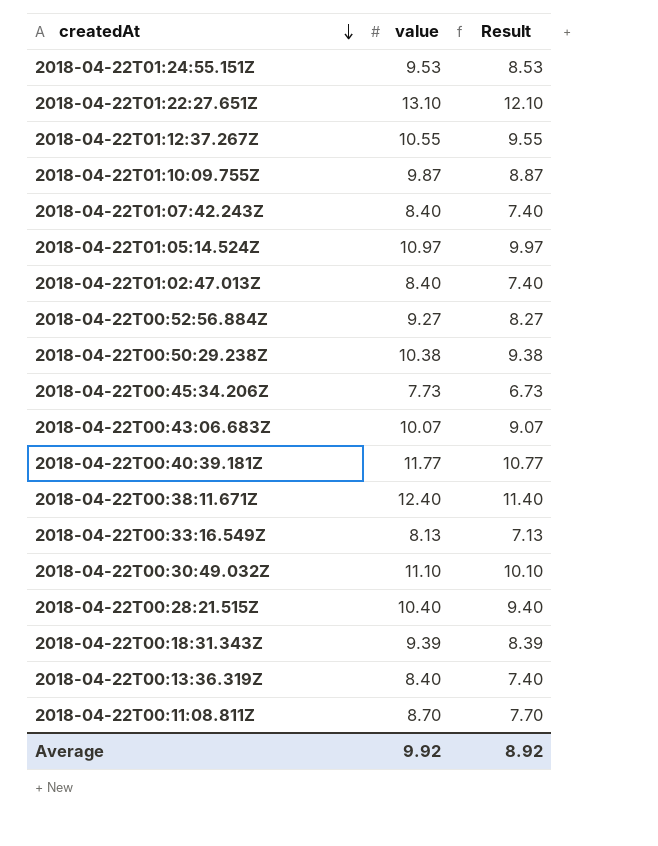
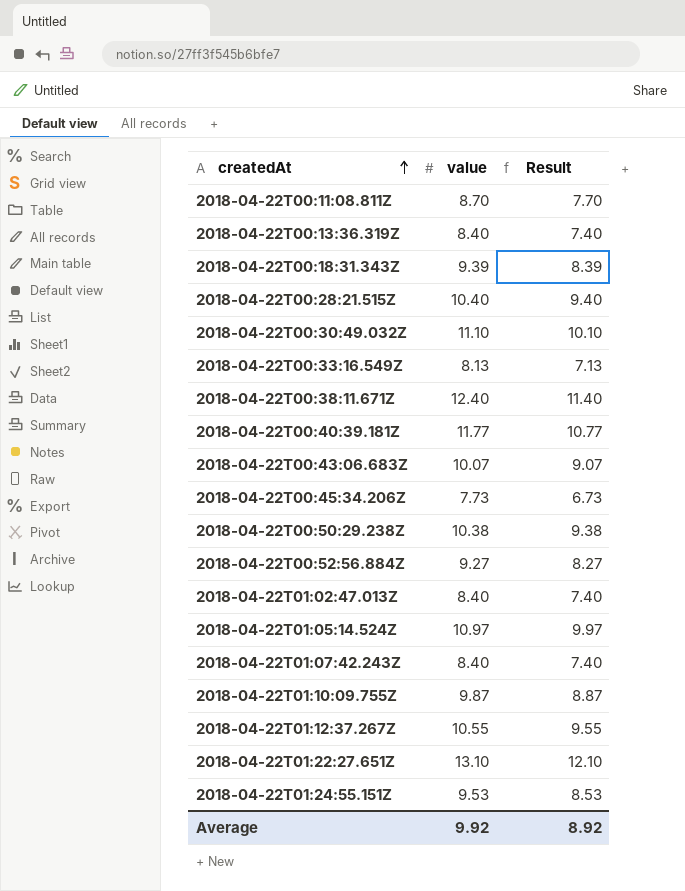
row order: createdAt descending -> createdAt ascending

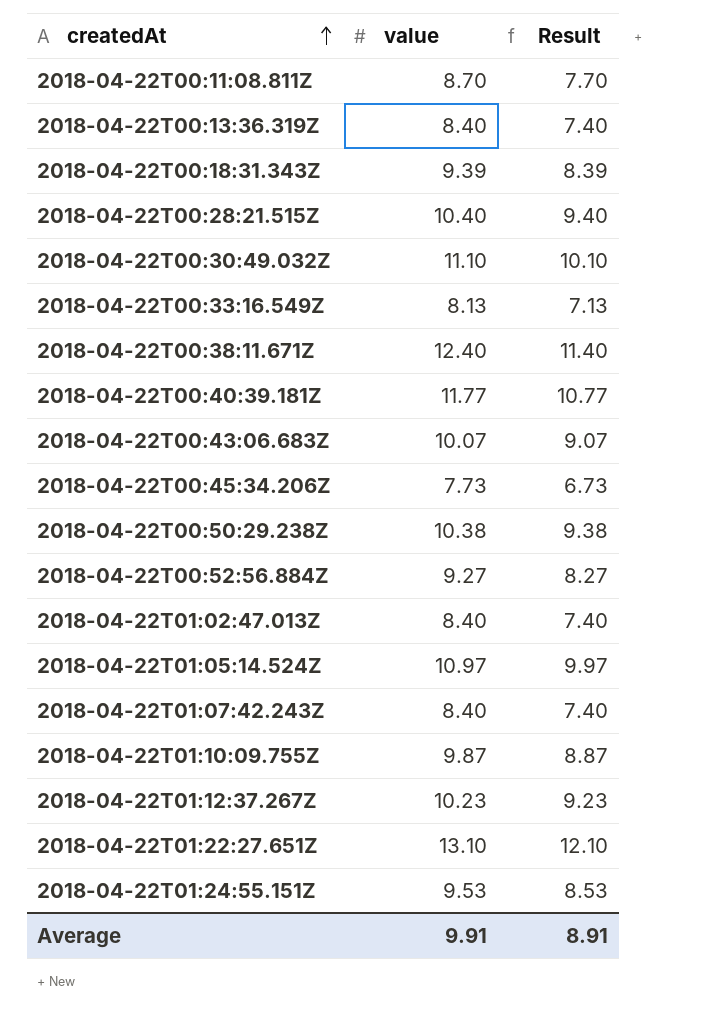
2018-04-22T01:12:37.267Z | value: 10.55 -> 10.23
2018-04-22T01:12:37.267Z | Result: 9.55 -> 9.23
Average | value: 9.92 -> 9.91
Average | Result: 8.92 -> 8.91

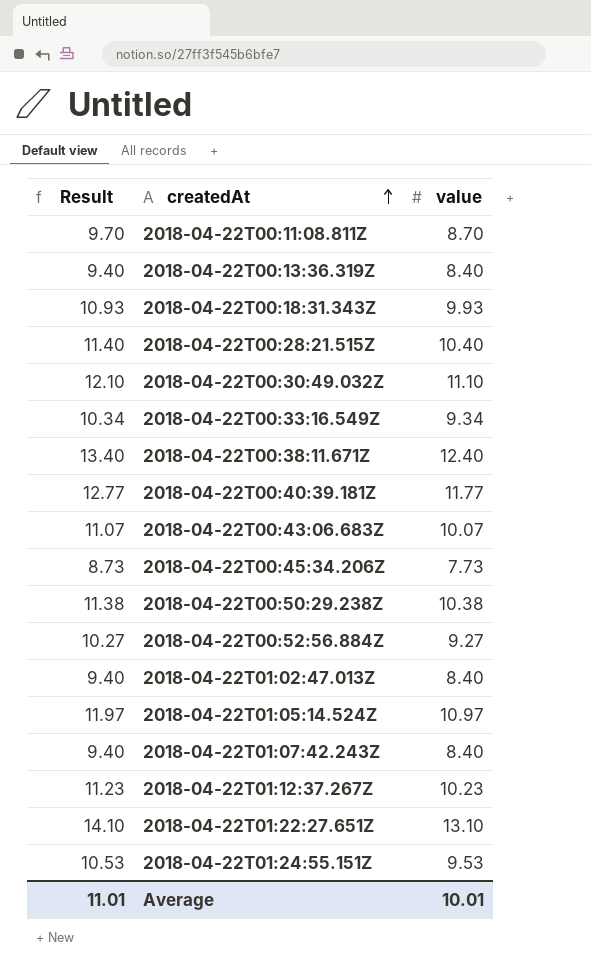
column Result | formula: [value] - 1 -> [value] + 1
column Result | position: 3 -> 1
row 2018-04-22T01:10:09.755Z: 9.87 | 8.87 -> none
2018-04-22T00:18:31.343Z | value: 9.39 -> 9.93
2018-04-22T00:33:16.549Z | value: 8.13 -> 9.34
Average | Result: 8.91 -> 11.01
Average | value: 9.91 -> 10.01

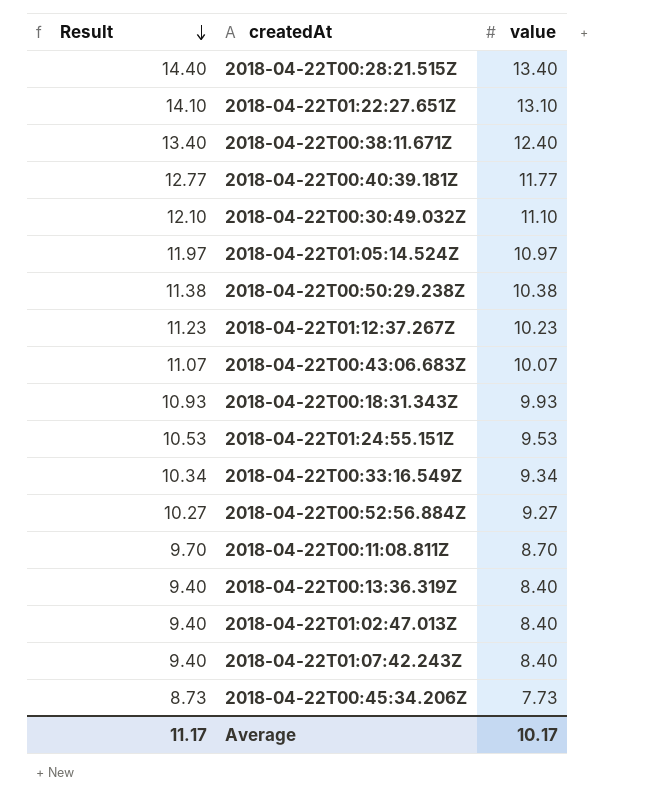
row order: createdAt ascending -> Result descending
2018-04-22T00:28:21.515Z | Result: 11.40 -> 14.40
2018-04-22T00:28:21.515Z | value: 10.40 -> 13.40
Average | Result: 11.01 -> 11.17
Average | value: 10.01 -> 10.17

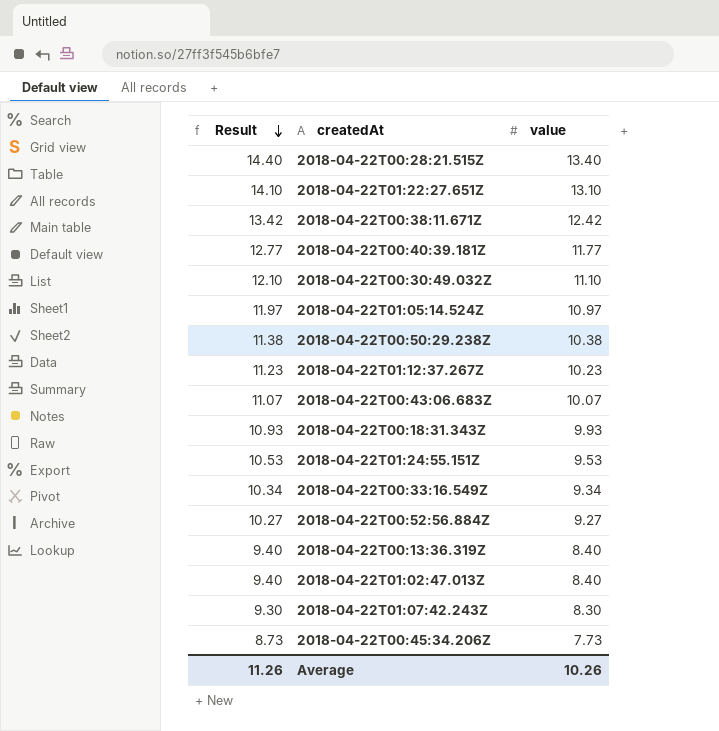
row 2018-04-22T00:11:08.811Z: 9.70 | 8.70 -> none
2018-04-22T00:38:11.671Z | Result: 13.40 -> 13.42
2018-04-22T00:38:11.671Z | value: 12.40 -> 12.42
2018-04-22T01:07:42.243Z | Result: 9.40 -> 9.30
2018-04-22T01:07:42.243Z | value: 8.40 -> 8.30
Average | Result: 11.17 -> 11.26
Average | value: 10.17 -> 10.26

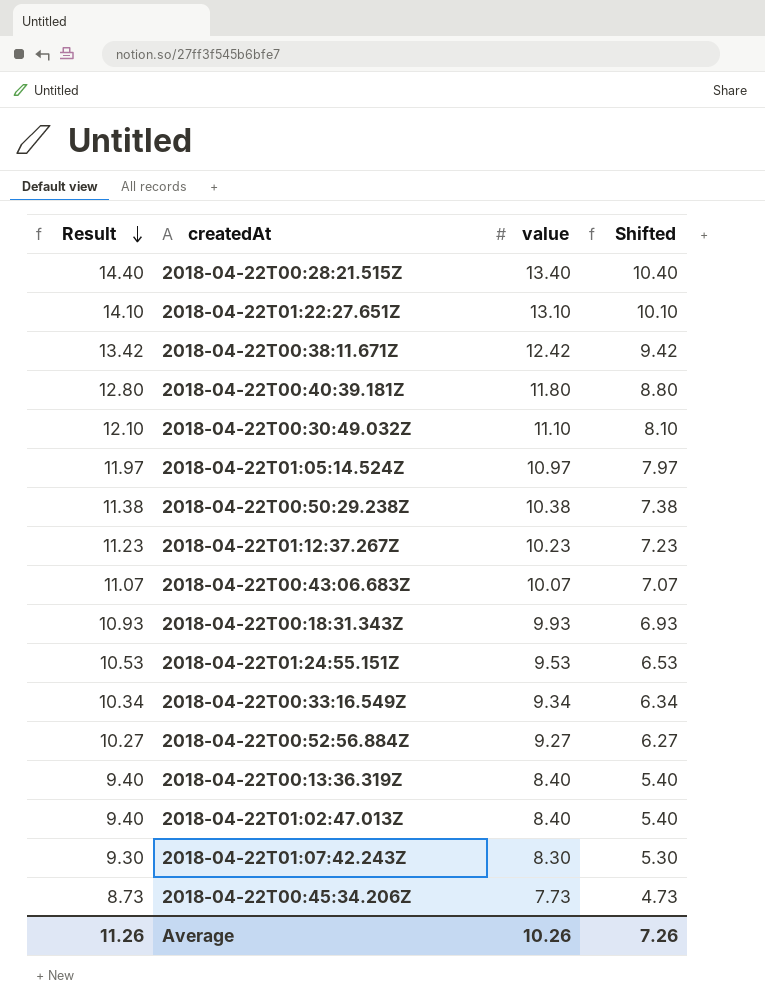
column Shifted | formula: none -> [value] - 3
2018-04-22T00:40:39.181Z | Result: 12.77 -> 12.80
2018-04-22T00:40:39.181Z | value: 11.77 -> 11.80

